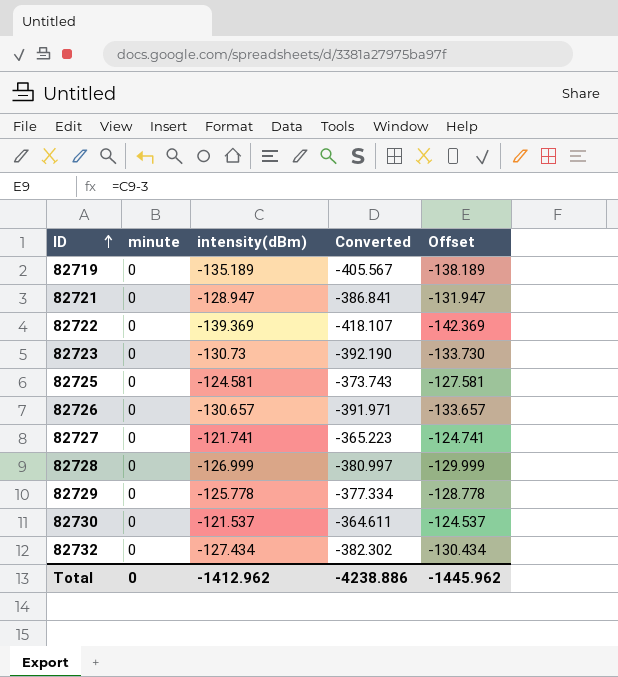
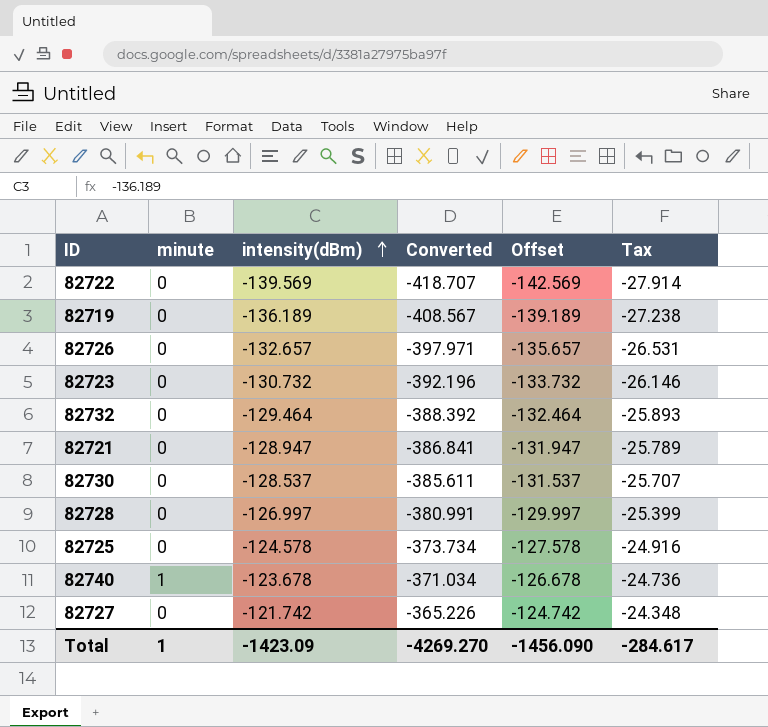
row order: ID ascending -> intensity(dBm) ascending
column Tax | formula: none -> [intensity(dBm)] * 0.2
row 82729: 0 | -125.778 | -377.334 | -128.778 -> none
82722 | intensity(dBm): -139.369 -> -139.569
82722 | Converted: -418.107 -> -418.707
82722 | Offset: -142.369 -> -142.569
82719 | intensity(dBm): -135.189 -> -136.189
82719 | Converted: -405.567 -> -408.567
82719 | Offset: -138.189 -> -139.189
82726 | intensity(dBm): -130.657 -> -132.657
82726 | Converted: -391.971 -> -397.971
82726 | Offset: -133.657 -> -135.657
82723 | intensity(dBm): -130.73 -> -130.732
82723 | Converted: -392.190 -> -392.196
82723 | Offset: -133.730 -> -133.732
82732 | intensity(dBm): -127.434 -> -129.464
82732 | Converted: -382.302 -> -388.392
82732 | Offset: -130.434 -> -132.464
82730 | intensity(dBm): -121.537 -> -128.537
82730 | Converted: -364.611 -> -385.611
82730 | Offset: -124.537 -> -131.537
82728 | intensity(dBm): -126.999 -> -126.997
82728 | Converted: -380.997 -> -380.991
82728 | Offset: -129.999 -> -129.997
82725 | intensity(dBm): -124.581 -> -124.578
82725 | Converted: -373.743 -> -373.734
82725 | Offset: -127.581 -> -127.578
row 82740: none -> 1 | -123.678 | -371.034 | -126.678 | -24.736
82727 | intensity(dBm): -121.741 -> -121.742
82727 | Converted: -365.223 -> -365.226
82727 | Offset: -124.741 -> -124.742
Total | minute: 0 -> 1
Total | intensity(dBm): -1412.962 -> -1423.09
Total | Converted: -4238.886 -> -4269.270
Total | Offset: -1445.962 -> -1456.090

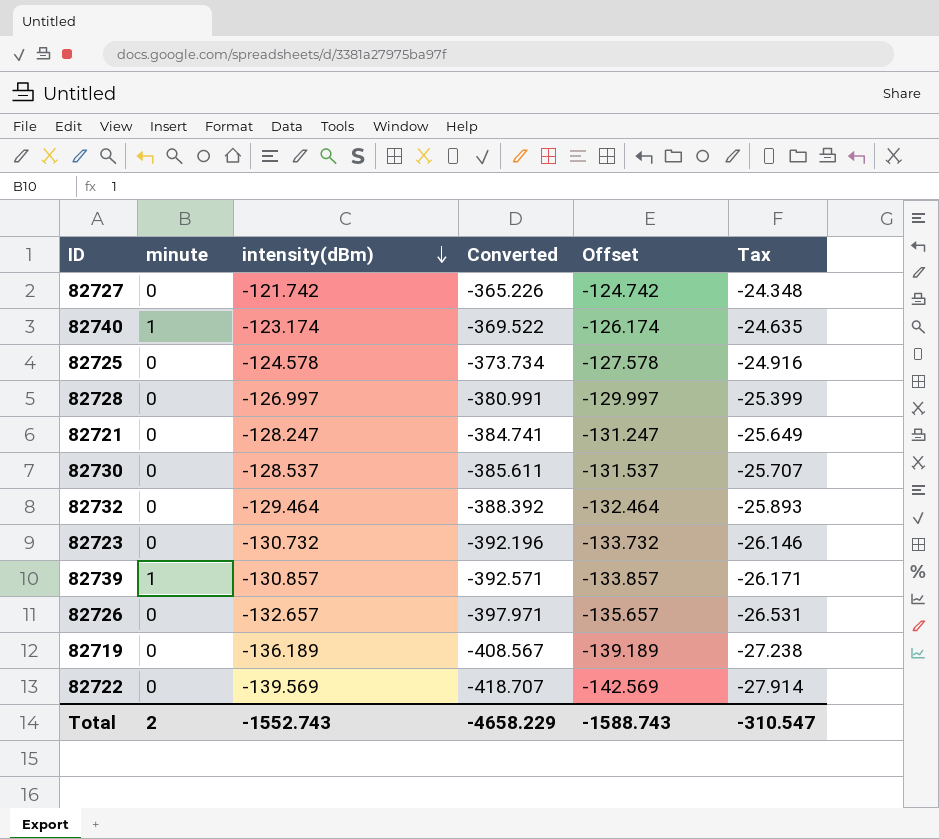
row order: intensity(dBm) ascending -> intensity(dBm) descending
82740 | intensity(dBm): -123.678 -> -123.174
82740 | Converted: -371.034 -> -369.522
82740 | Offset: -126.678 -> -126.174
82740 | Tax: -24.736 -> -24.635
82721 | intensity(dBm): -128.947 -> -128.247
82721 | Converted: -386.841 -> -384.741
82721 | Offset: -131.947 -> -131.247
82721 | Tax: -25.789 -> -25.649
row 82739: none -> 1 | -130.857 | -392.571 | -133.857 | -26.171
Total | minute: 1 -> 2
Total | intensity(dBm): -1423.09 -> -1552.743
Total | Converted: -4269.270 -> -4658.229
Total | Offset: -1456.090 -> -1588.743
Total | Tax: -284.617 -> -310.547

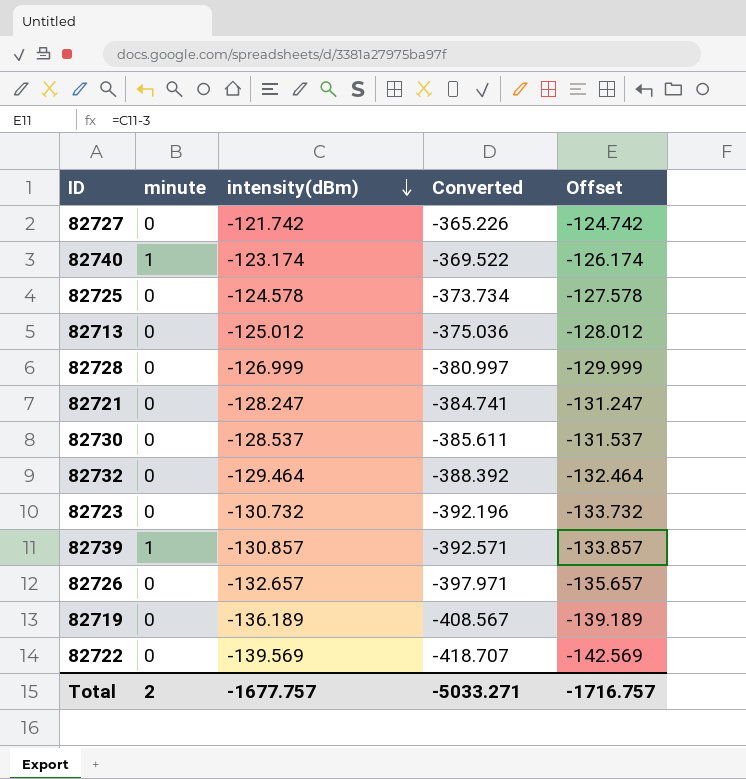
column Tax | formula: [intensity(dBm)] * 0.2 -> none
row 82713: none -> 0 | -125.012 | -375.036 | -128.012
82728 | intensity(dBm): -126.997 -> -126.999
82728 | Converted: -380.991 -> -380.997
82728 | Offset: -129.997 -> -129.999
Total | intensity(dBm): -1552.743 -> -1677.757
Total | Converted: -4658.229 -> -5033.271
Total | Offset: -1588.743 -> -1716.757

